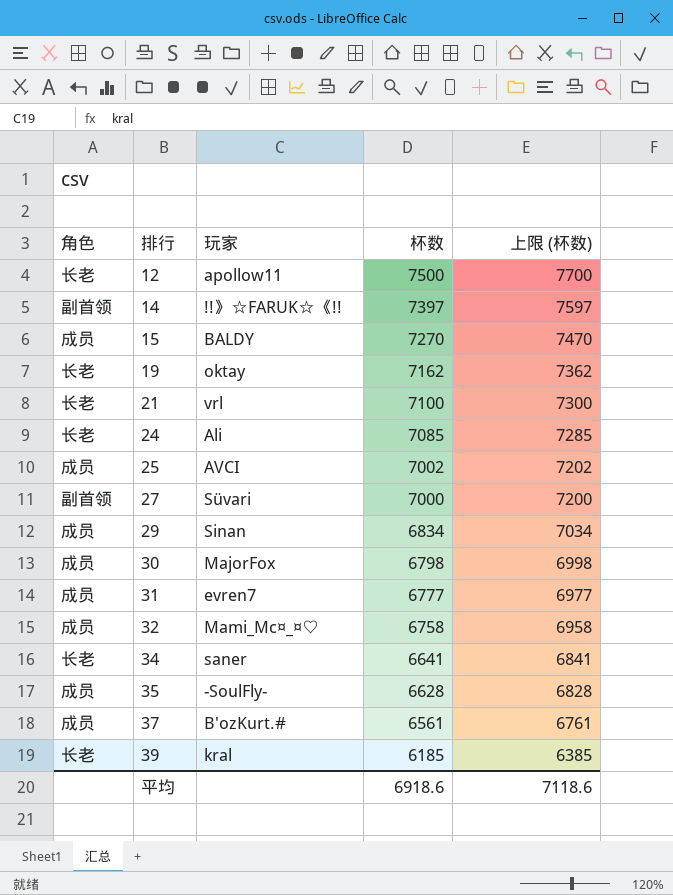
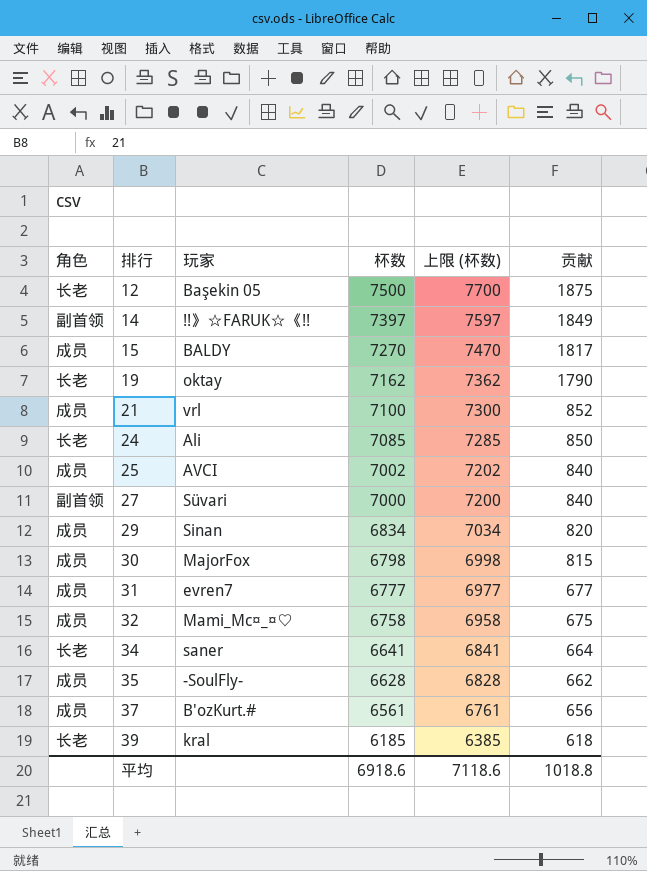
column 贡献 | position: none -> 6
12 | 玩家: apollow11 -> Başekin 05
21 | 角色: 长老 -> 成员

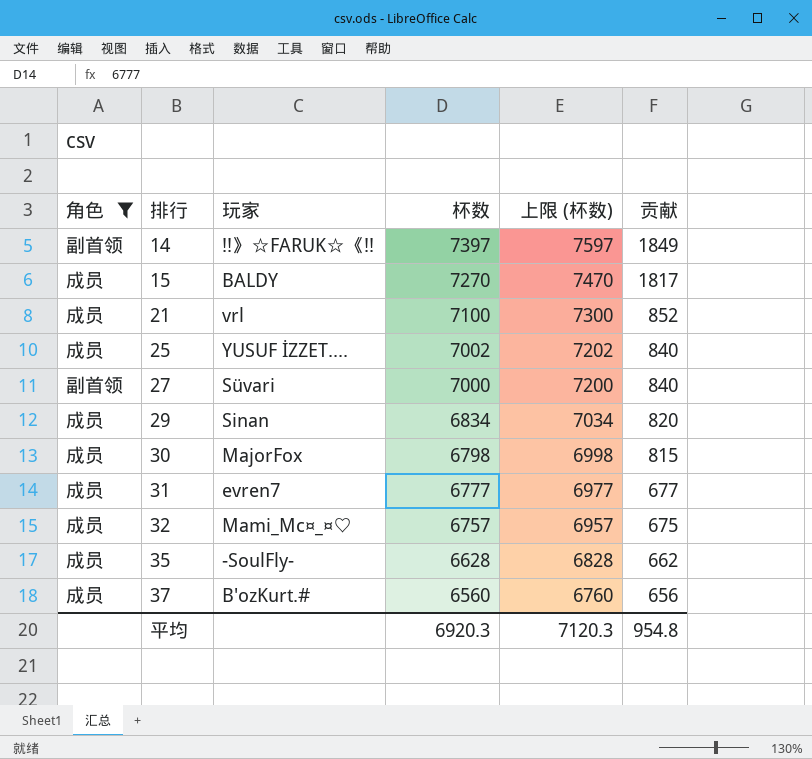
filter: none -> 角色 != 长老
25 | 玩家: AVCI -> YUSUF İZZET....
32 | 杯数: 6758 -> 6757
32 | 上限 (杯数): 6958 -> 6957
37 | 杯数: 6561 -> 6560
37 | 上限 (杯数): 6761 -> 6760
平均 | 杯数: 6918.6 -> 6920.3
平均 | 上限 (杯数): 7118.6 -> 7120.3
平均 | 贡献: 1018.8 -> 954.8

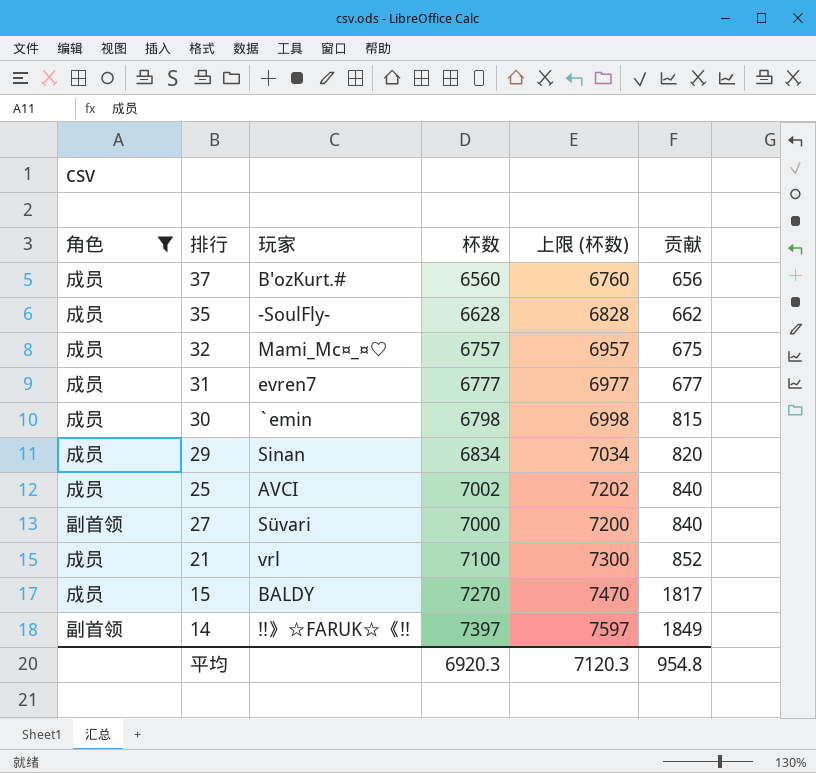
row order: 排行 ascending -> 贡献 ascending
30 | 玩家: MajorFox -> `emin
25 | 玩家: YUSUF İZZET.... -> AVCI

